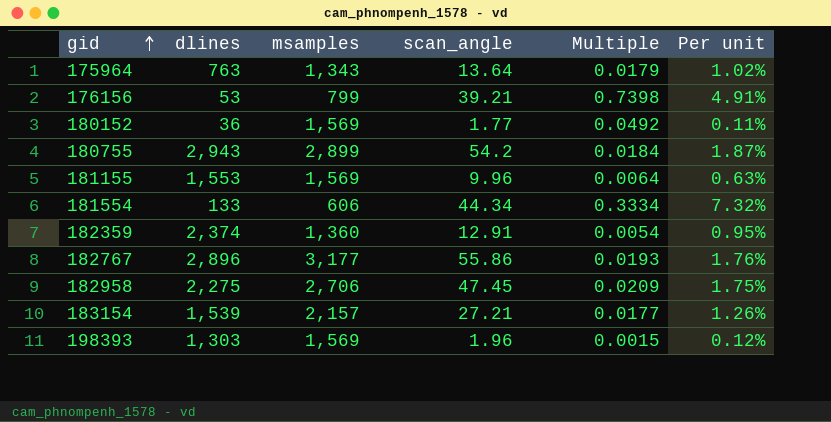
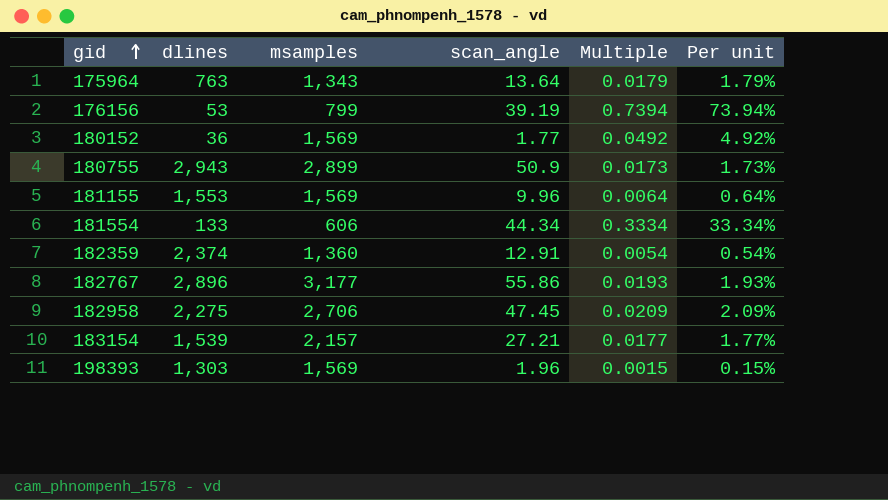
column Per unit | formula: [scan_angle] / [msamples] -> [scan_angle] / [dlines]
176156 | scan_angle: 39.21 -> 39.19
176156 | Multiple: 0.7398 -> 0.7394
180755 | scan_angle: 54.2 -> 50.9
180755 | Multiple: 0.0184 -> 0.0173

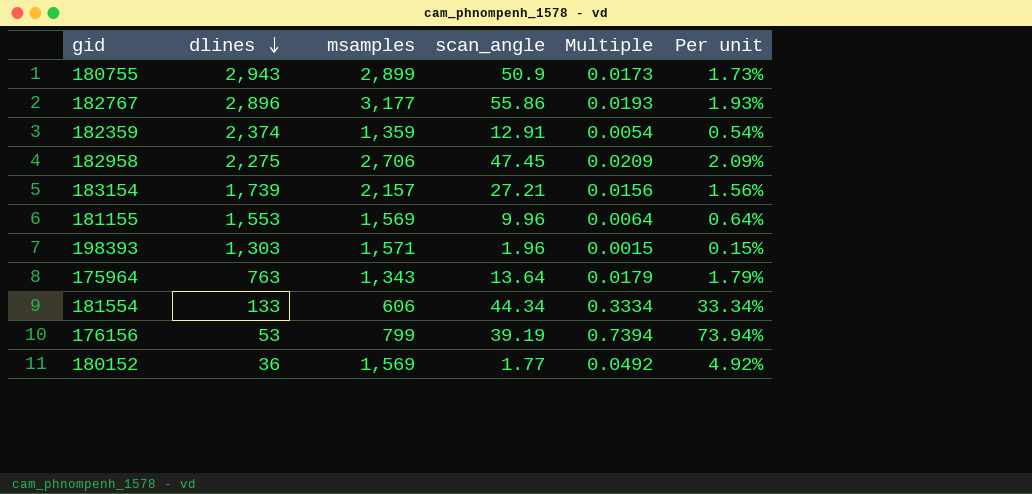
row order: gid ascending -> dlines descending
182359 | msamples: 1,360 -> 1,359
183154 | dlines: 1,539 -> 1,739
183154 | Multiple: 0.0177 -> 0.0156
183154 | Per unit: 1.77% -> 1.56%
198393 | msamples: 1,569 -> 1,571

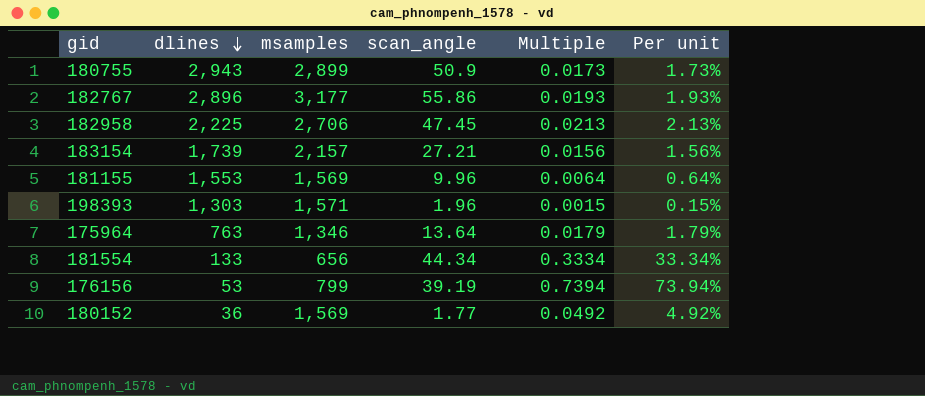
row 182359: 2,374 | 1,359 | 12.91 | 0.0054 | 0.54% -> none
182958 | dlines: 2,275 -> 2,225
182958 | Multiple: 0.0209 -> 0.0213
182958 | Per unit: 2.09% -> 2.13%
175964 | msamples: 1,343 -> 1,346
181554 | msamples: 606 -> 656

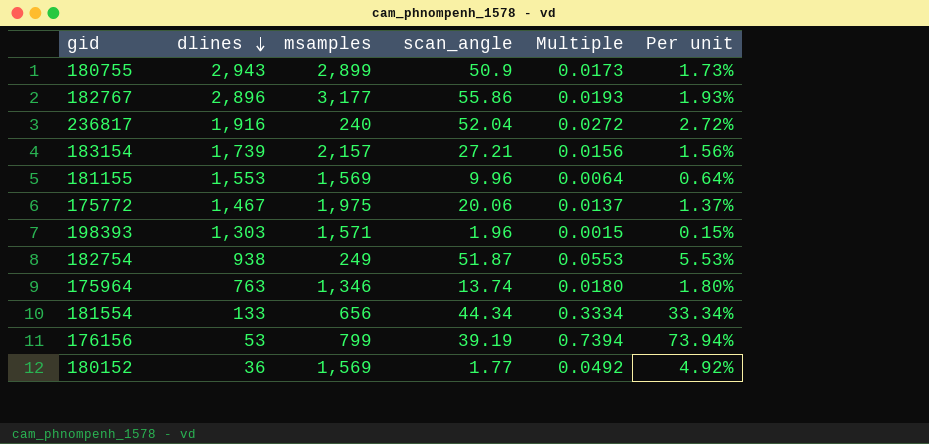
row 182958: 2,225 | 2,706 | 47.45 | 0.0213 | 2.13% -> none
row 236817: none -> 1,916 | 240 | 52.04 | 0.0272 | 2.72%
row 175772: none -> 1,467 | 1,975 | 20.06 | 0.0137 | 1.37%
row 182754: none -> 938 | 249 | 51.87 | 0.0553 | 5.53%
175964 | scan_angle: 13.64 -> 13.74
175964 | Multiple: 0.0179 -> 0.0180
175964 | Per unit: 1.79% -> 1.80%

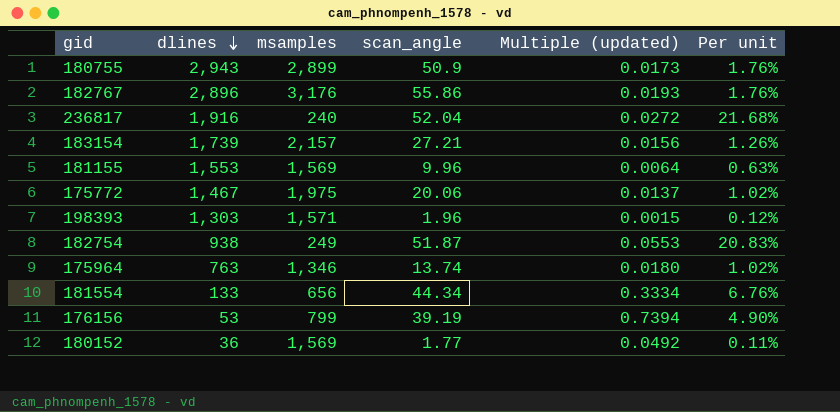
column name: Multiple -> Multiple (updated)
column Per unit | formula: [scan_angle] / [dlines] -> [scan_angle] / [msamples]
182767 | msamples: 3,177 -> 3,176

